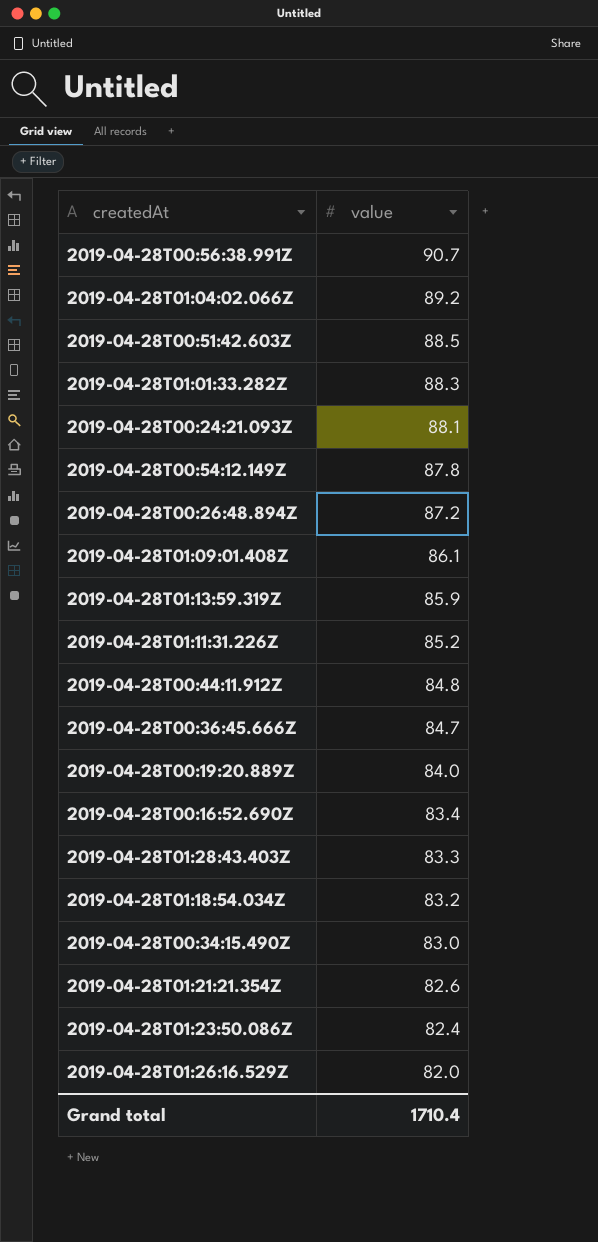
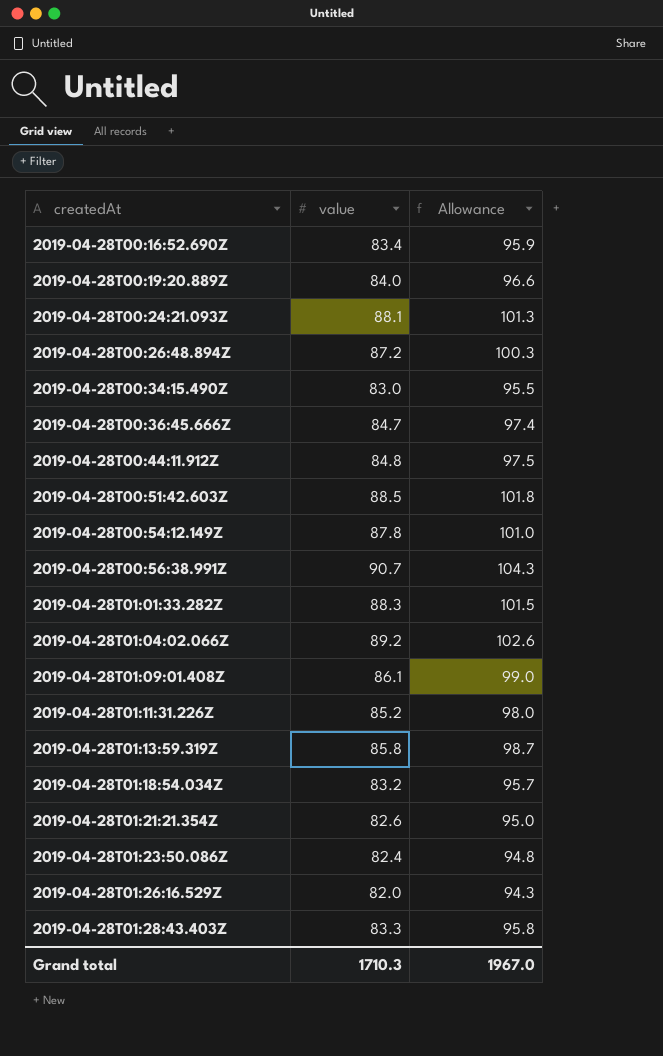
row order: value descending -> createdAt ascending
column Allowance | formula: none -> [value] * 1.15
2019-04-28T01:13:59.319Z | value: 85.9 -> 85.8
Grand total | value: 1710.4 -> 1710.3

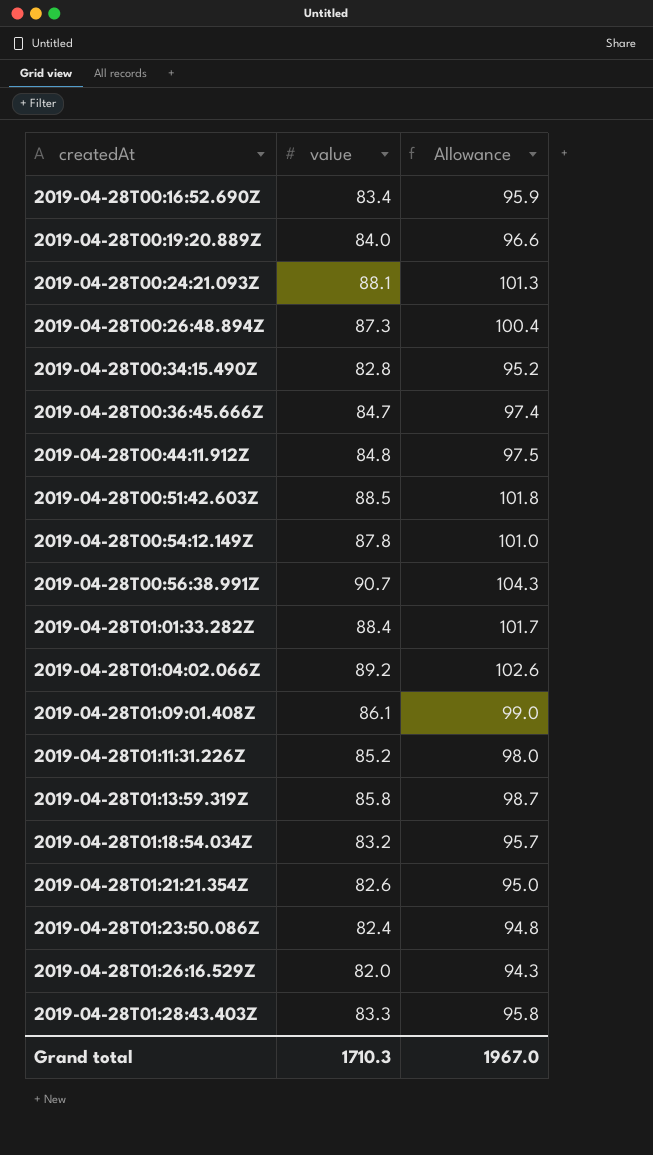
2019-04-28T00:26:48.894Z | value: 87.2 -> 87.3
2019-04-28T00:26:48.894Z | Allowance: 100.3 -> 100.4
2019-04-28T00:34:15.490Z | value: 83.0 -> 82.8
2019-04-28T00:34:15.490Z | Allowance: 95.5 -> 95.2
2019-04-28T01:01:33.282Z | value: 88.3 -> 88.4
2019-04-28T01:01:33.282Z | Allowance: 101.5 -> 101.7

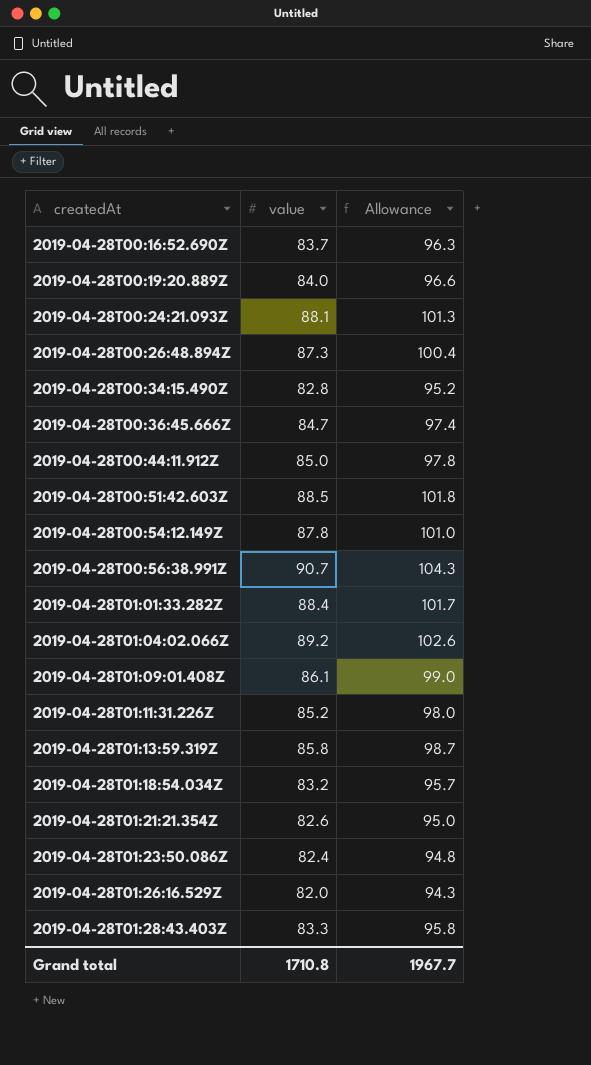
2019-04-28T00:16:52.690Z | value: 83.4 -> 83.7
2019-04-28T00:16:52.690Z | Allowance: 95.9 -> 96.3
2019-04-28T00:44:11.912Z | value: 84.8 -> 85.0
2019-04-28T00:44:11.912Z | Allowance: 97.5 -> 97.8
Grand total | value: 1710.3 -> 1710.8
Grand total | Allowance: 1967.0 -> 1967.7

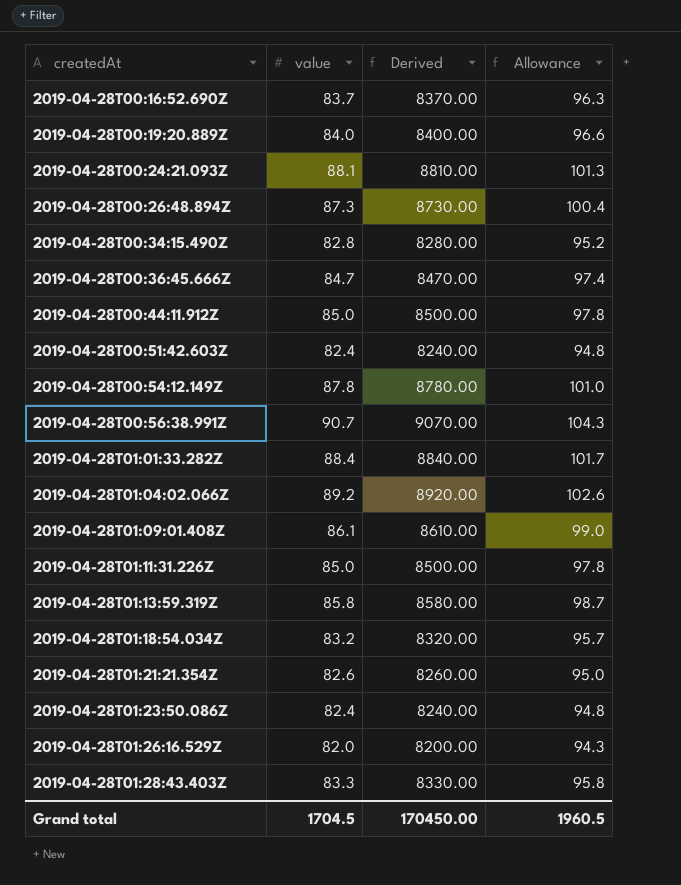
column Derived | formula: none -> [value] * 100
2019-04-28T00:51:42.603Z | value: 88.5 -> 82.4
2019-04-28T00:51:42.603Z | Allowance: 101.8 -> 94.8
2019-04-28T01:11:31.226Z | value: 85.2 -> 85.0
2019-04-28T01:11:31.226Z | Allowance: 98.0 -> 97.8
Grand total | value: 1710.8 -> 1704.5
Grand total | Allowance: 1967.7 -> 1960.5

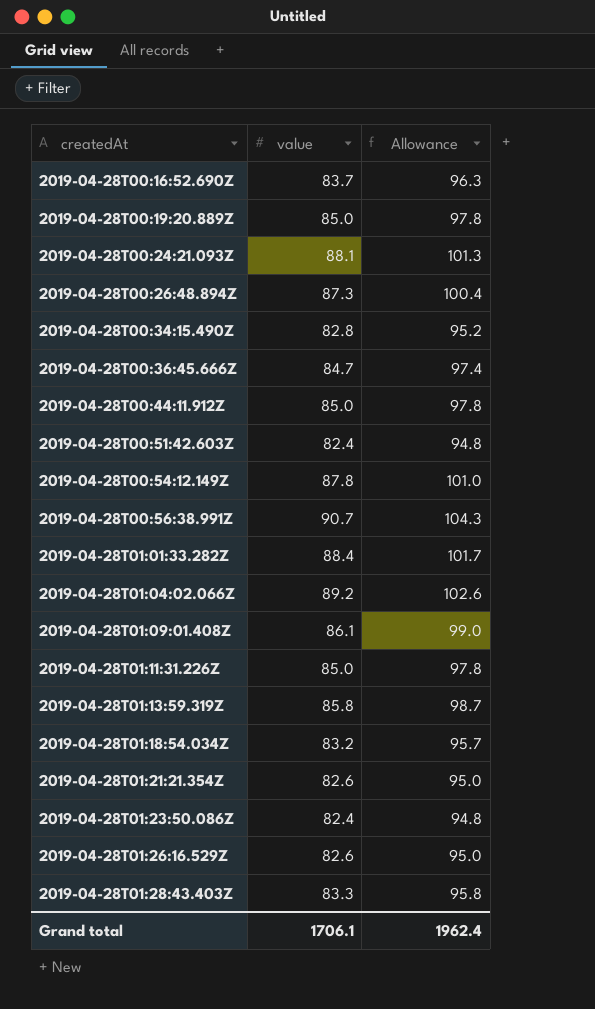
column Derived | formula: [value] * 100 -> none
2019-04-28T00:19:20.889Z | value: 84.0 -> 85.0
2019-04-28T00:19:20.889Z | Allowance: 96.6 -> 97.8
2019-04-28T01:26:16.529Z | value: 82.0 -> 82.6
2019-04-28T01:26:16.529Z | Allowance: 94.3 -> 95.0
Grand total | value: 1704.5 -> 1706.1
Grand total | Allowance: 1960.5 -> 1962.4

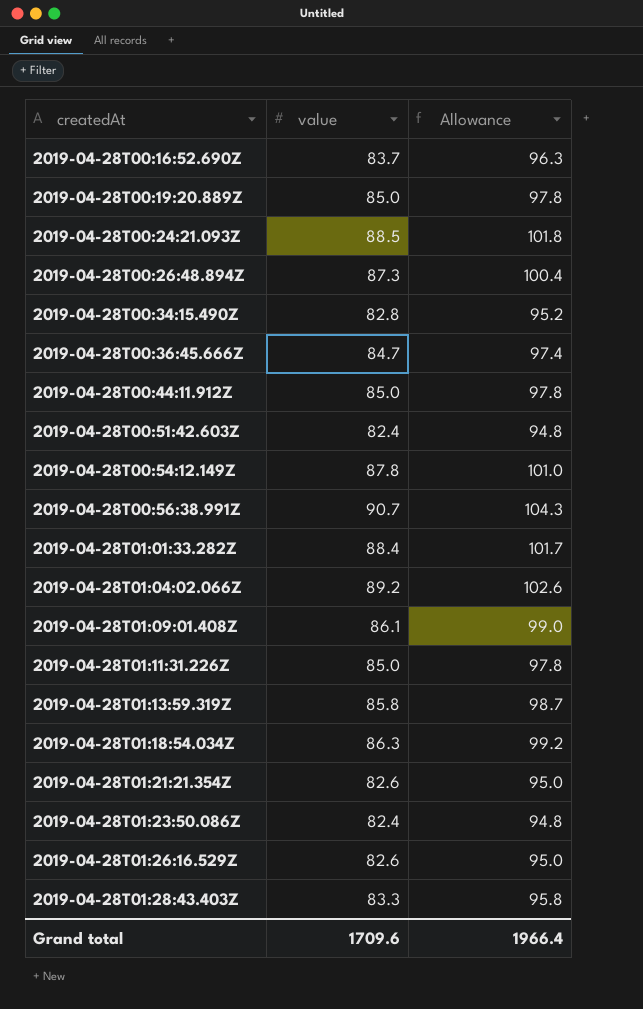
2019-04-28T00:24:21.093Z | value: 88.1 -> 88.5
2019-04-28T00:24:21.093Z | Allowance: 101.3 -> 101.8
2019-04-28T01:18:54.034Z | value: 83.2 -> 86.3
2019-04-28T01:18:54.034Z | Allowance: 95.7 -> 99.2
Grand total | value: 1706.1 -> 1709.6
Grand total | Allowance: 1962.4 -> 1966.4

